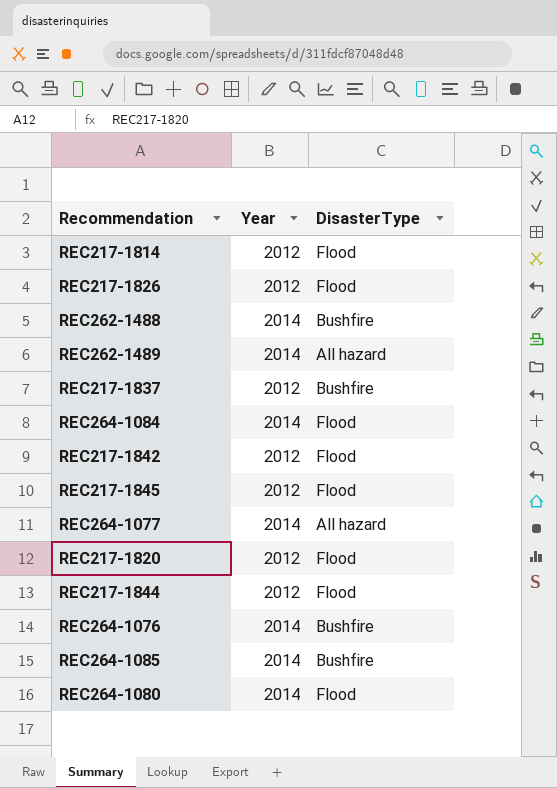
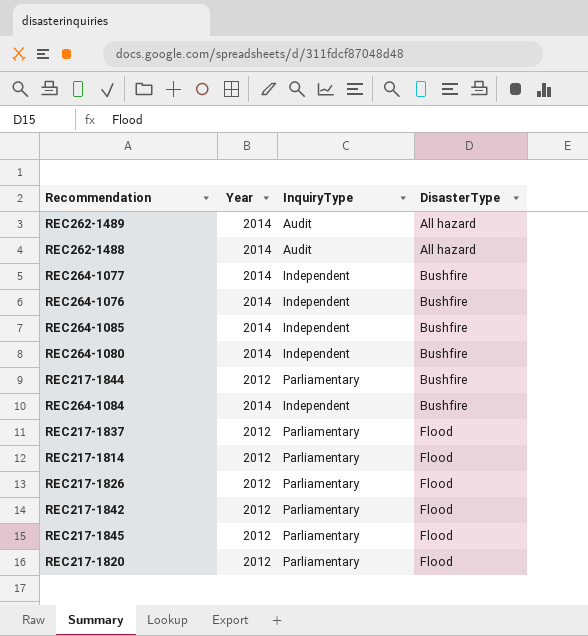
row order: none -> DisasterType ascending
column InquiryType | position: none -> 3
REC262-1488 | DisasterType: Bushfire -> All hazard
REC264-1077 | DisasterType: All hazard -> Bushfire
REC264-1080 | DisasterType: Flood -> Bushfire
REC217-1844 | DisasterType: Flood -> Bushfire
REC264-1084 | DisasterType: Flood -> Bushfire
REC217-1837 | DisasterType: Bushfire -> Flood

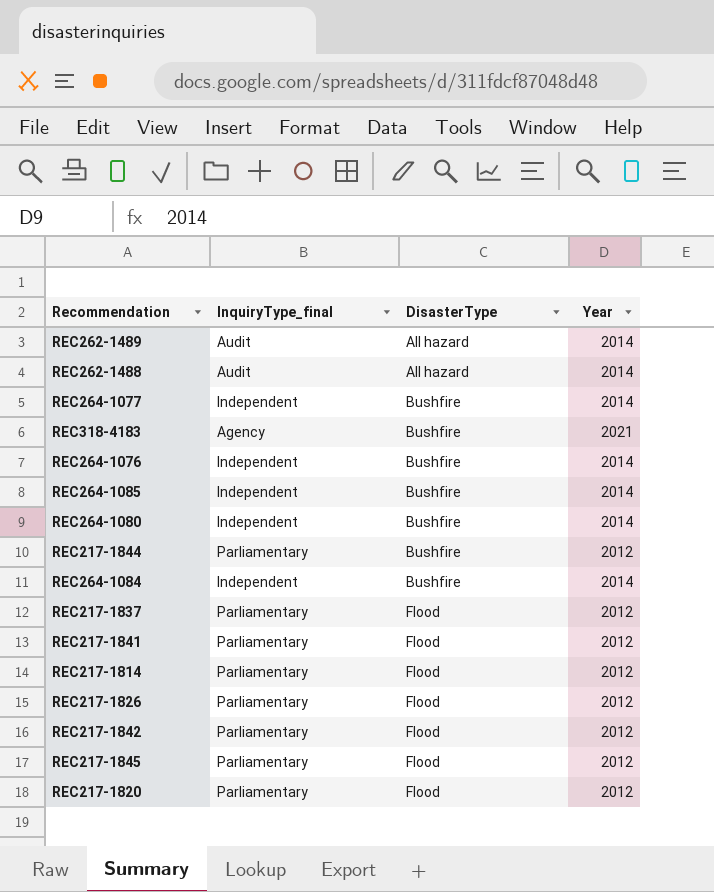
column name: InquiryType -> InquiryType_final
column Year | position: 2 -> 4
row REC318-4183: none -> Agency | Bushfire | 2021
row REC217-1841: none -> Parliamentary | Flood | 2012

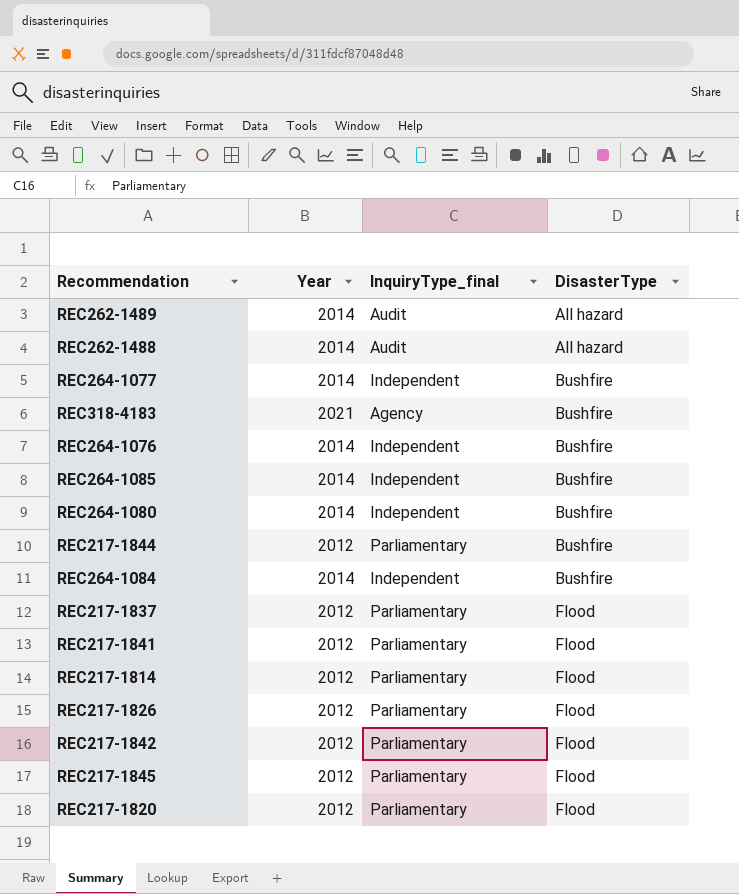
column Year | position: 4 -> 2

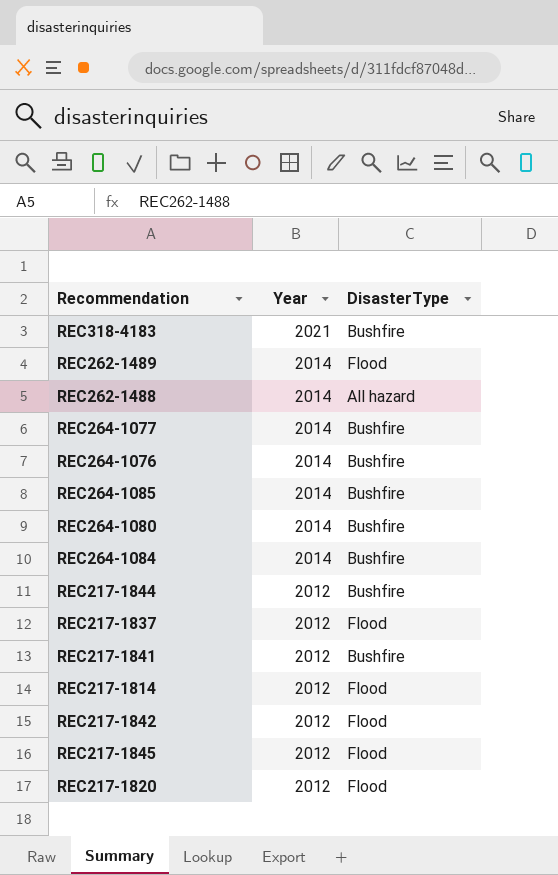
row order: DisasterType ascending -> Year descending
column InquiryType_final | position: 3 -> none
row REC217-1826: 2012 | Parliamentary | Flood -> none
REC262-1489 | DisasterType: All hazard -> Flood
REC217-1841 | DisasterType: Flood -> Bushfire

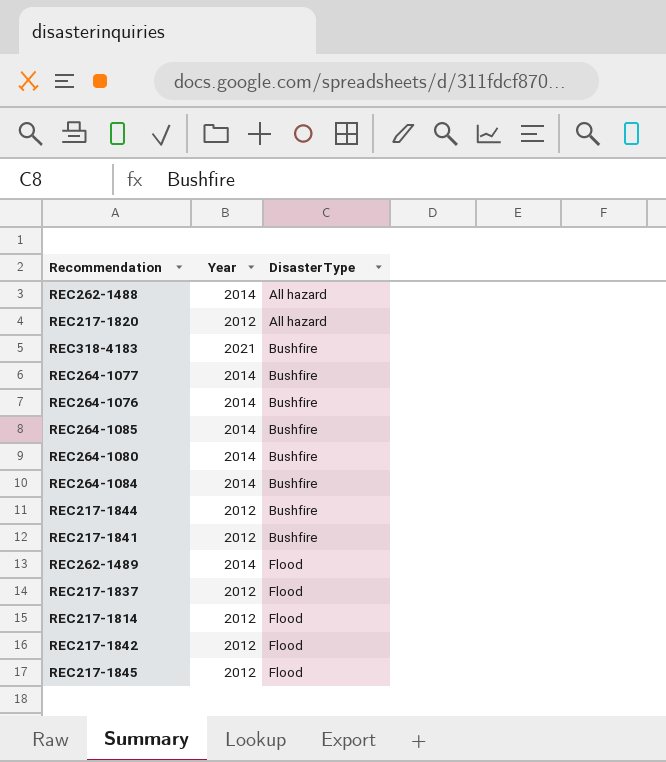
row order: Year descending -> DisasterType ascending
REC217-1820 | DisasterType: Flood -> All hazard

